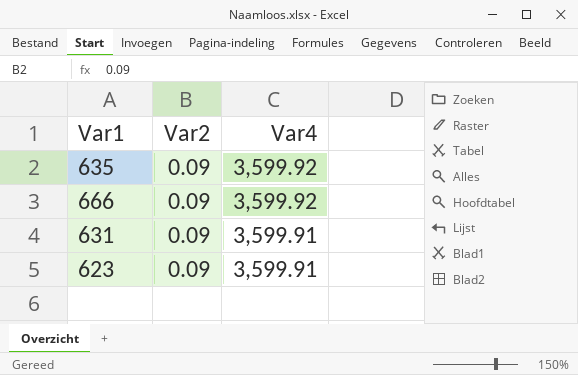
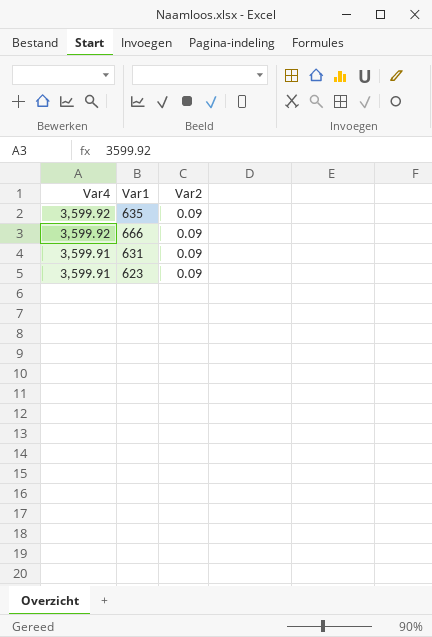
column Var4 | position: 3 -> 1

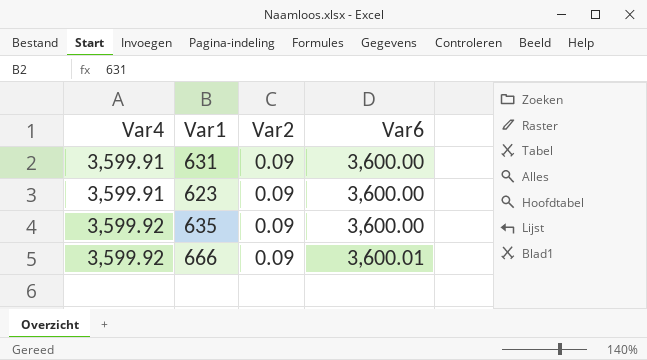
row order: Var4 descending -> Var4 ascending
column Var6 | position: none -> 4

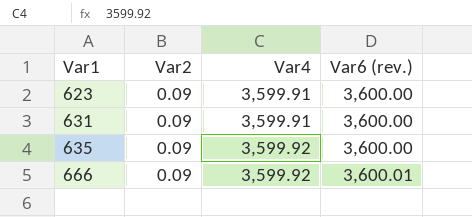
row order: Var4 ascending -> Var1 ascending
column Var4 | position: 1 -> 3
column name: Var6 -> Var6 (rev.)

